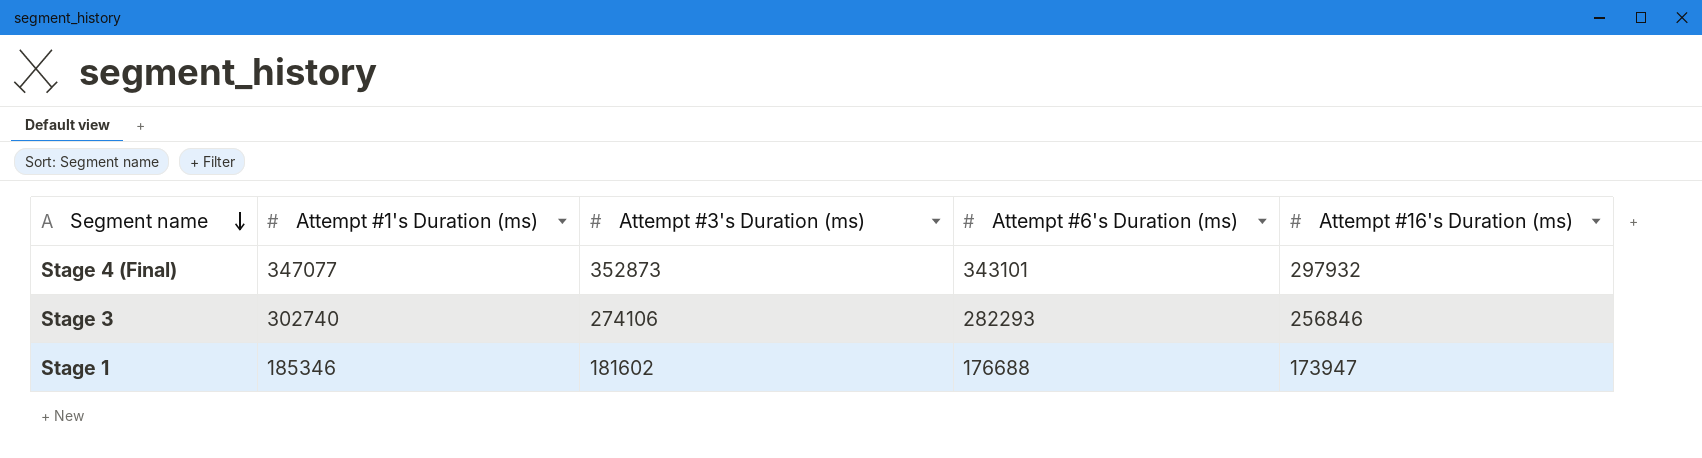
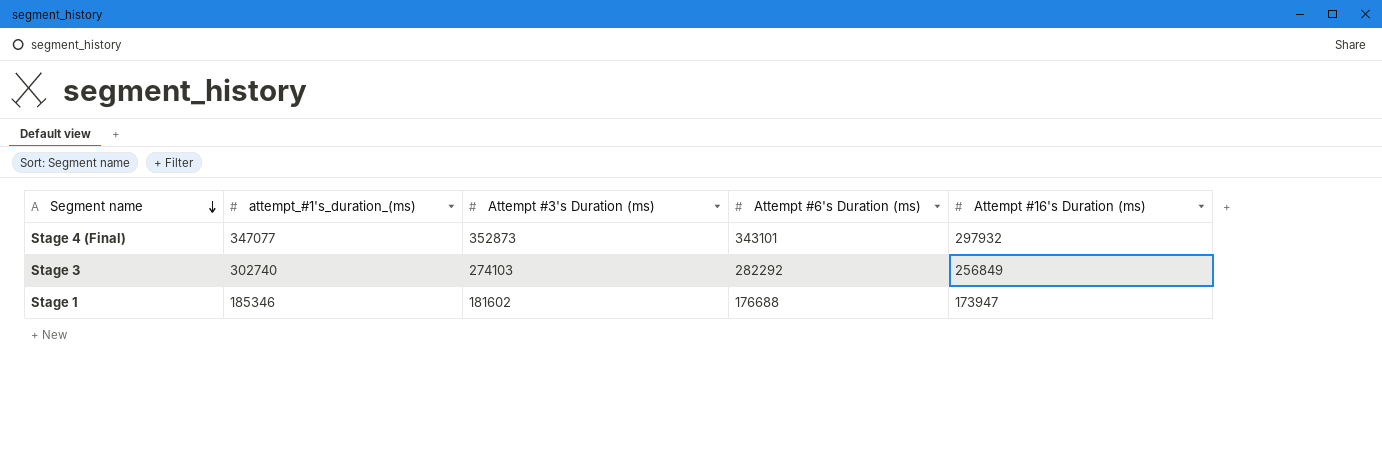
column name: Attempt #1's Duration (ms) -> attempt_#1's_duration_(ms)
Stage 3 | Attempt #3's Duration (ms): 274106 -> 274103
Stage 3 | Attempt #6's Duration (ms): 282293 -> 282292
Stage 3 | Attempt #16's Duration (ms): 256846 -> 256849

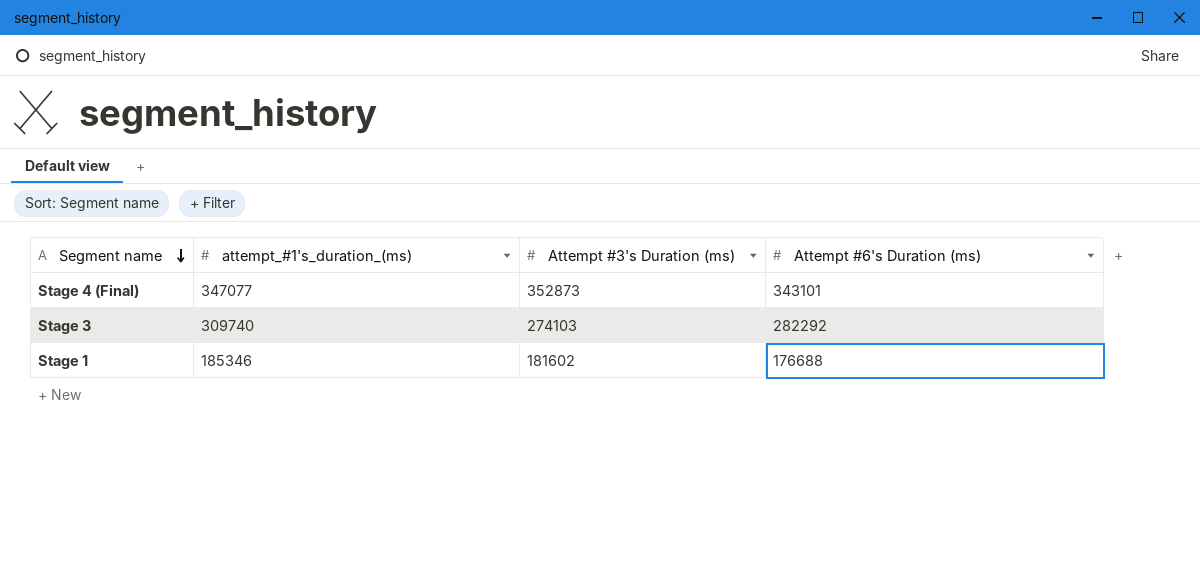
column Attempt #16's Duration (ms) | position: 5 -> none
Stage 3 | attempt_#1's_duration_(ms): 302740 -> 309740

